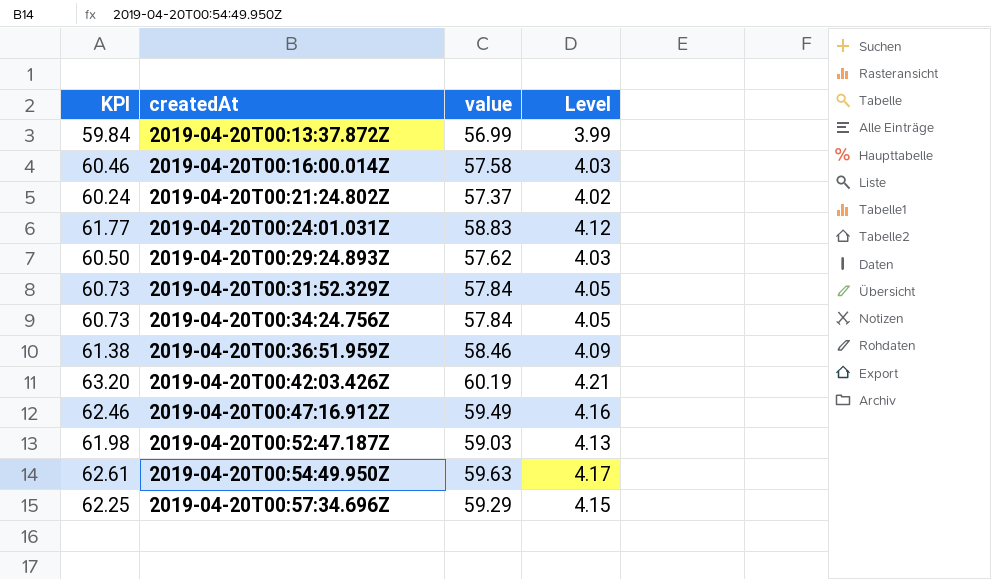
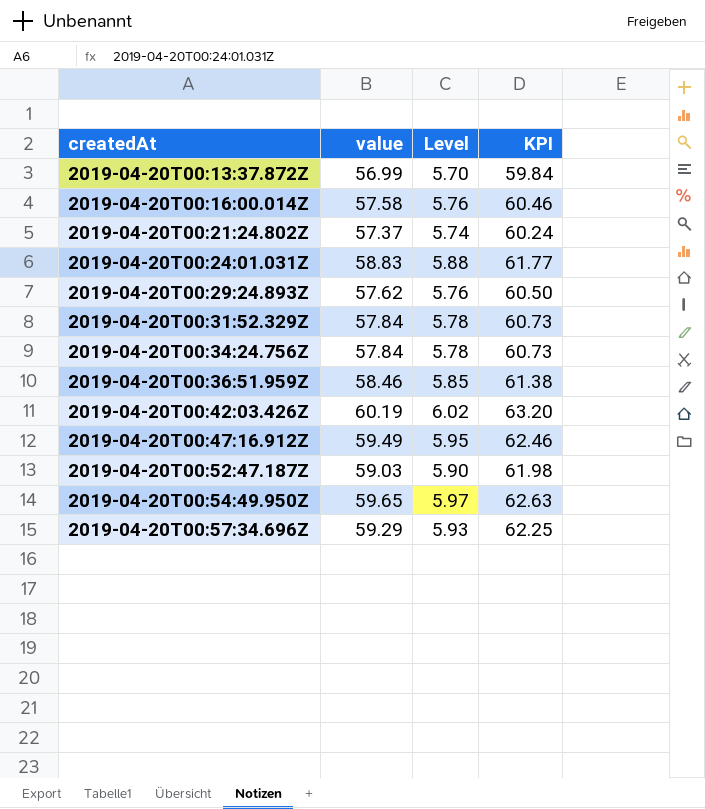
column Level | formula: [value] * 0.07 -> [value] * 0.1
column KPI | position: 1 -> 4
2019-04-20T00:54:49.950Z | value: 59.63 -> 59.65
2019-04-20T00:54:49.950Z | KPI: 62.61 -> 62.63

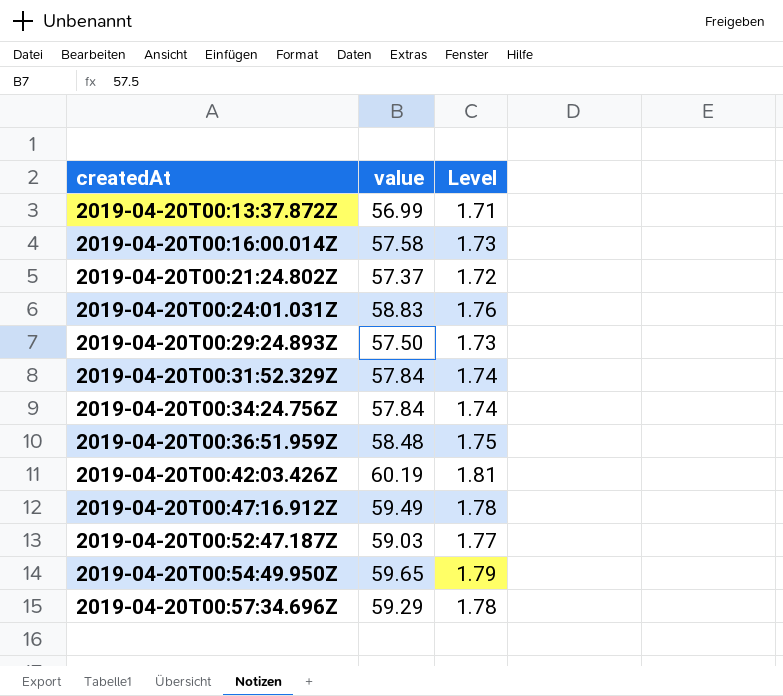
column KPI | formula: [value] * 1.05 -> none
column Level | formula: [value] * 0.1 -> [value] * 0.03
2019-04-20T00:29:24.893Z | value: 57.62 -> 57.50
2019-04-20T00:36:51.959Z | value: 58.46 -> 58.48

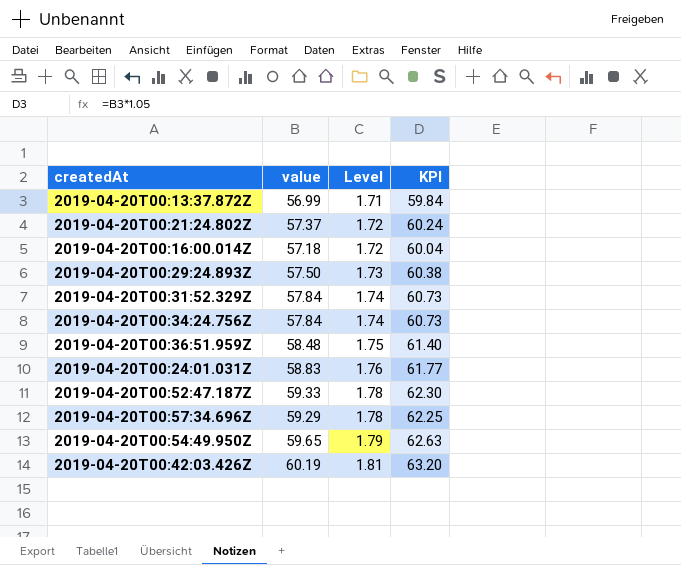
row order: createdAt ascending -> Level ascending
column KPI | formula: none -> [value] * 1.05
row 2019-04-20T00:47:16.912Z: 59.49 | 1.78 -> none
2019-04-20T00:16:00.014Z | value: 57.58 -> 57.18
2019-04-20T00:16:00.014Z | Level: 1.73 -> 1.72
2019-04-20T00:52:47.187Z | value: 59.03 -> 59.33
2019-04-20T00:52:47.187Z | Level: 1.77 -> 1.78

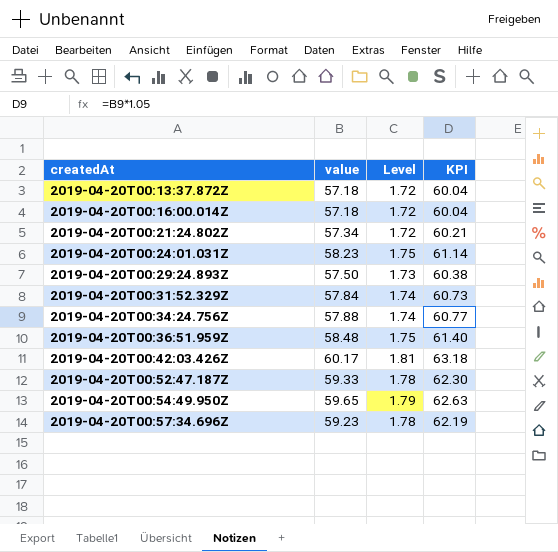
row order: Level ascending -> createdAt ascending
2019-04-20T00:13:37.872Z | value: 56.99 -> 57.18
2019-04-20T00:13:37.872Z | Level: 1.71 -> 1.72
2019-04-20T00:13:37.872Z | KPI: 59.84 -> 60.04
2019-04-20T00:21:24.802Z | value: 57.37 -> 57.34
2019-04-20T00:21:24.802Z | KPI: 60.24 -> 60.21
2019-04-20T00:24:01.031Z | value: 58.83 -> 58.23
2019-04-20T00:24:01.031Z | Level: 1.76 -> 1.75
2019-04-20T00:24:01.031Z | KPI: 61.77 -> 61.14
2019-04-20T00:34:24.756Z | value: 57.84 -> 57.88
2019-04-20T00:34:24.756Z | KPI: 60.73 -> 60.77
2019-04-20T00:42:03.426Z | value: 60.19 -> 60.17
2019-04-20T00:42:03.426Z | KPI: 63.20 -> 63.18
2019-04-20T00:57:34.696Z | value: 59.29 -> 59.23
2019-04-20T00:57:34.696Z | KPI: 62.25 -> 62.19

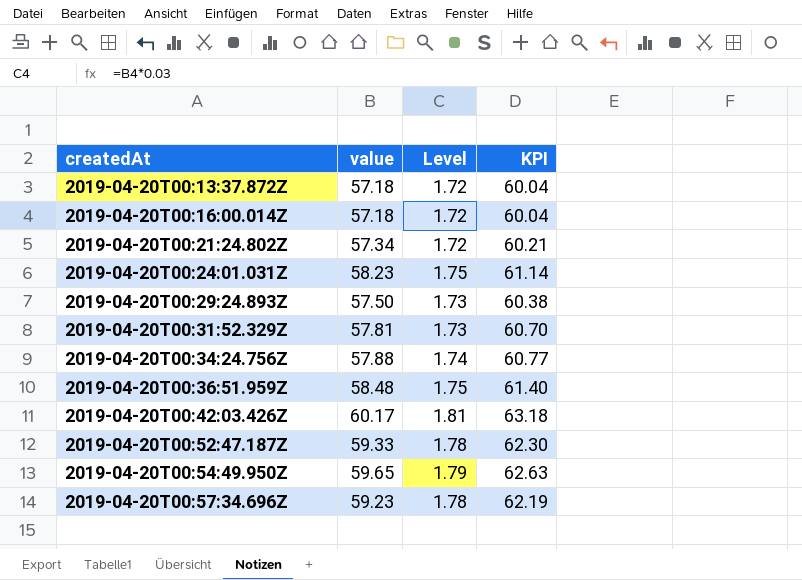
2019-04-20T00:31:52.329Z | value: 57.84 -> 57.81
2019-04-20T00:31:52.329Z | Level: 1.74 -> 1.73
2019-04-20T00:31:52.329Z | KPI: 60.73 -> 60.70

